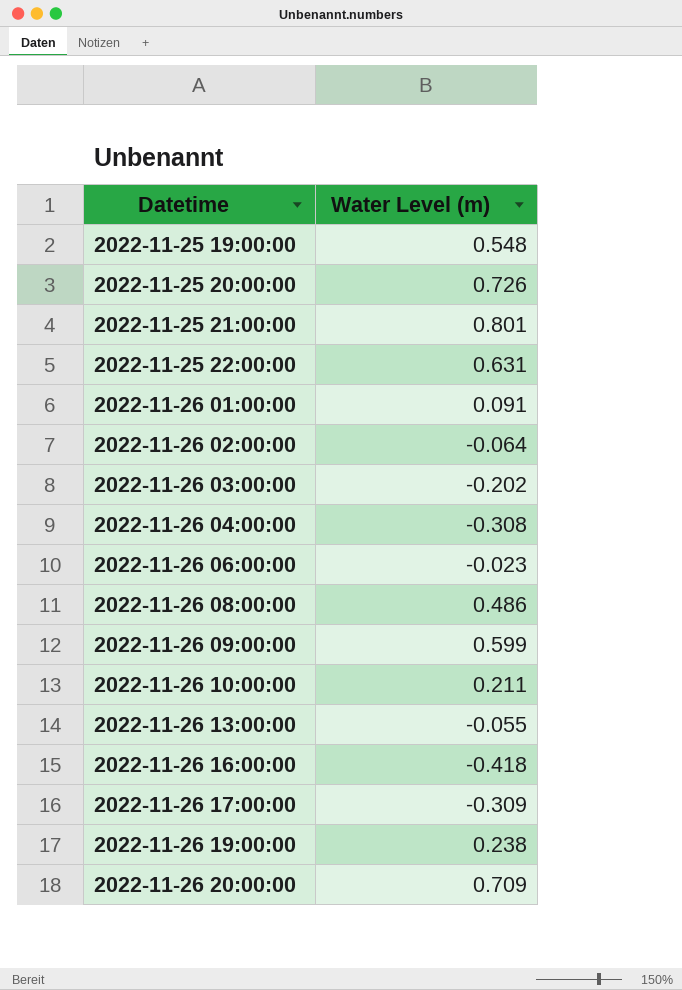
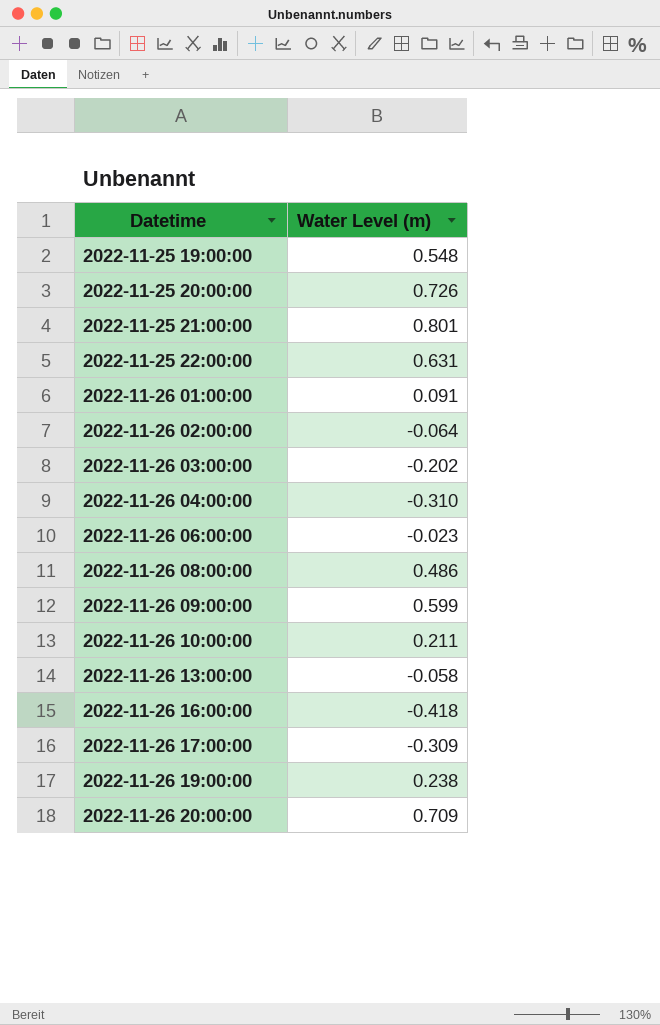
2022-11-26 04:00:00 | Water Level (m): -0.308 -> -0.310
2022-11-26 13:00:00 | Water Level (m): -0.055 -> -0.058

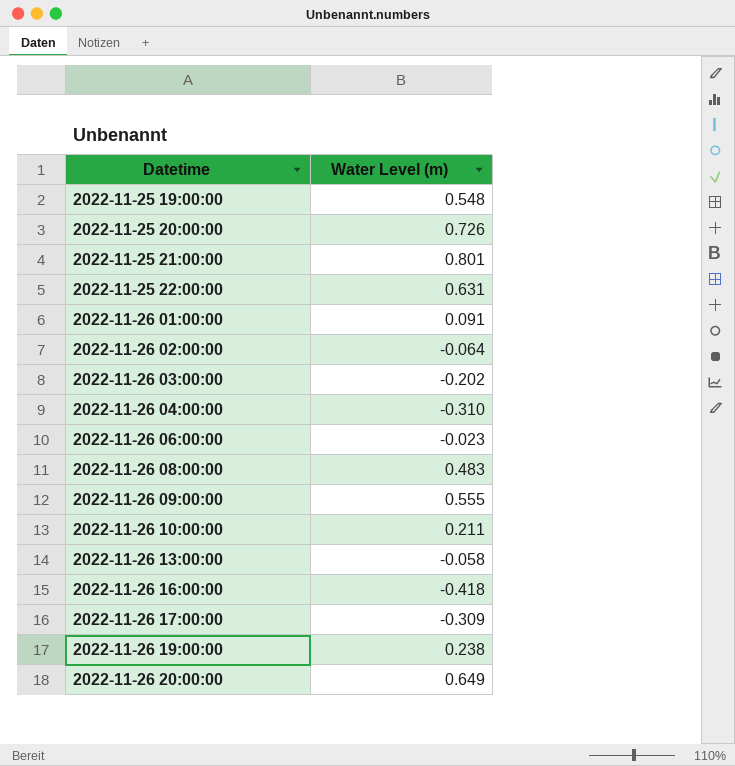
2022-11-26 08:00:00 | Water Level (m): 0.486 -> 0.483
2022-11-26 09:00:00 | Water Level (m): 0.599 -> 0.555
2022-11-26 20:00:00 | Water Level (m): 0.709 -> 0.649

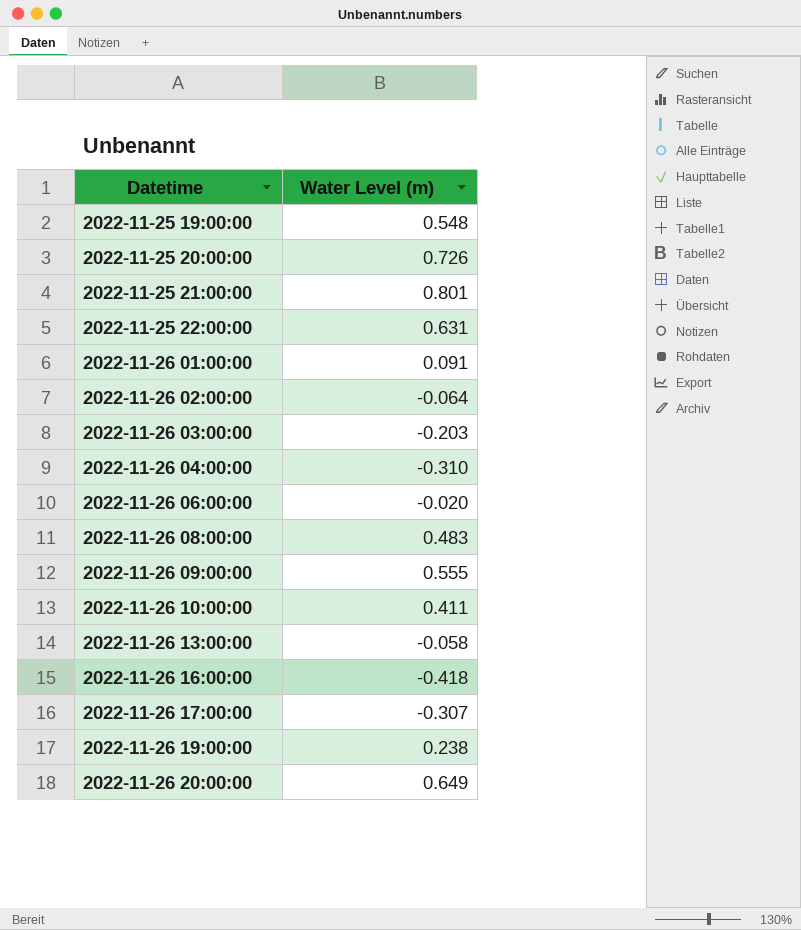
2022-11-26 03:00:00 | Water Level (m): -0.202 -> -0.203
2022-11-26 06:00:00 | Water Level (m): -0.023 -> -0.020
2022-11-26 10:00:00 | Water Level (m): 0.211 -> 0.411
2022-11-26 17:00:00 | Water Level (m): -0.309 -> -0.307

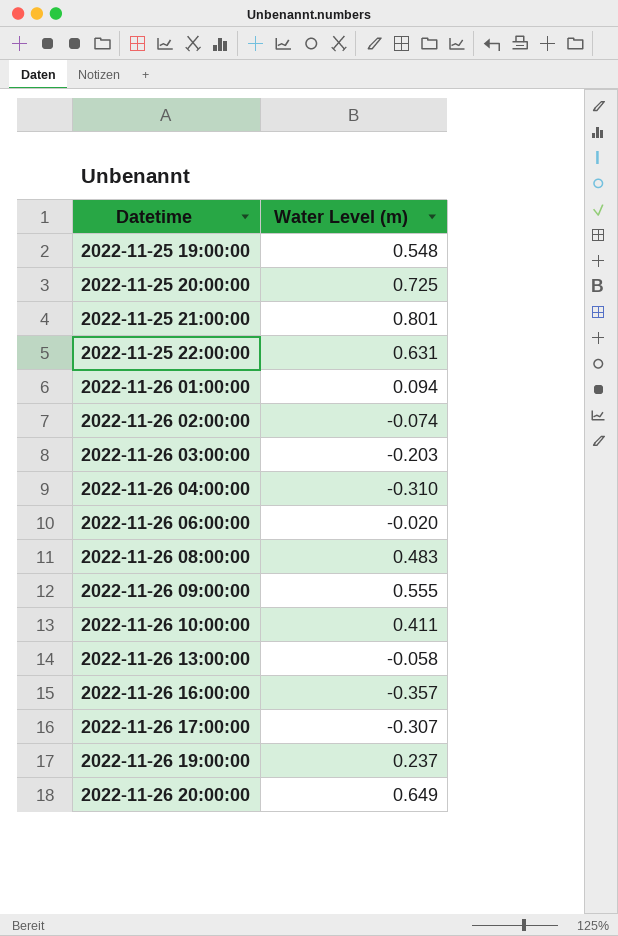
2022-11-25 20:00:00 | Water Level (m): 0.726 -> 0.725
2022-11-26 01:00:00 | Water Level (m): 0.091 -> 0.094
2022-11-26 02:00:00 | Water Level (m): -0.064 -> -0.074
2022-11-26 16:00:00 | Water Level (m): -0.418 -> -0.357
2022-11-26 19:00:00 | Water Level (m): 0.238 -> 0.237

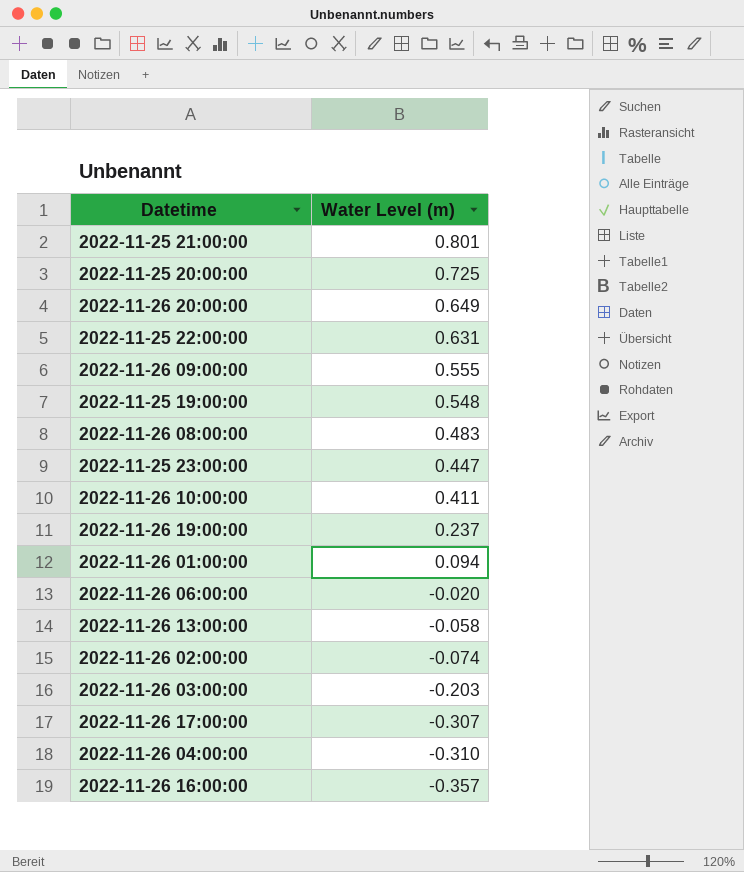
row order: Datetime ascending -> Water Level (m) descending
row 2022-11-25 23:00:00: none -> 0.447

